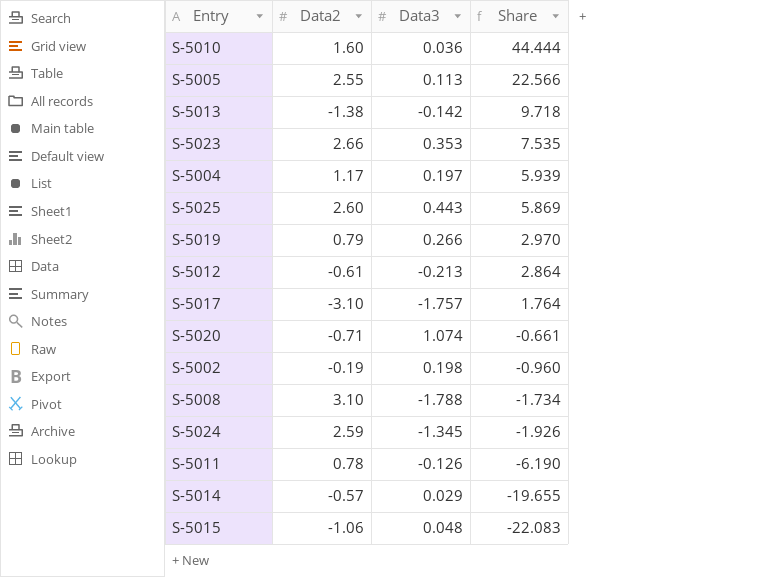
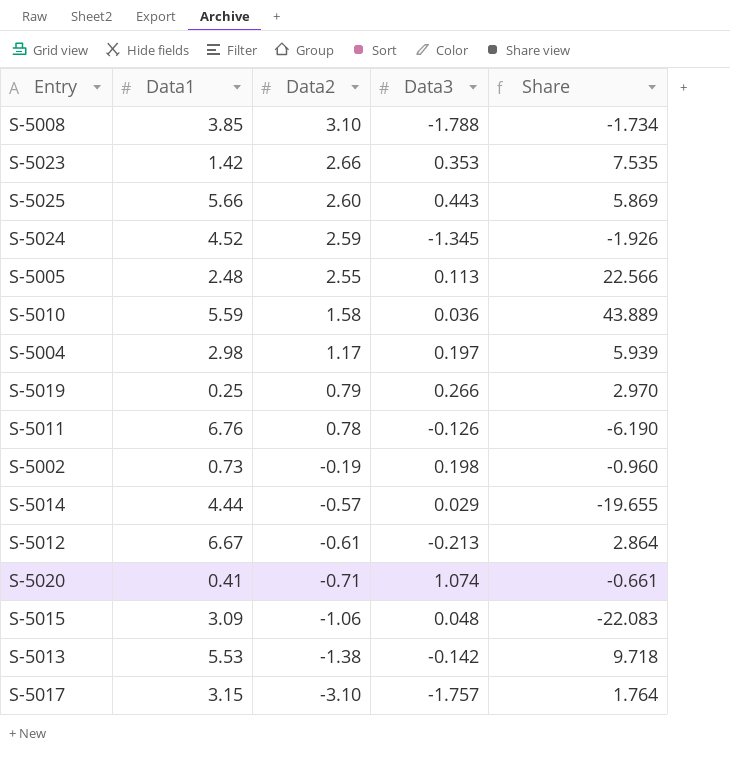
row order: Share descending -> Data2 descending
column Data1 | position: none -> 2
S-5010 | Data2: 1.60 -> 1.58
S-5010 | Share: 44.444 -> 43.889

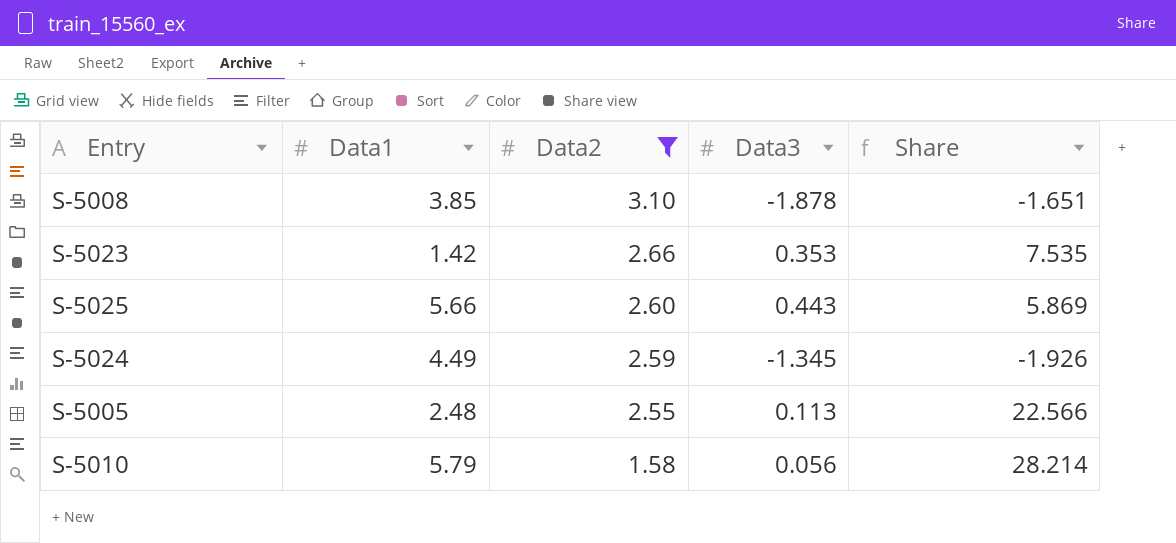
filter: none -> Data2 >= 1.58
S-5008 | Data3: -1.788 -> -1.878
S-5008 | Share: -1.734 -> -1.651
S-5024 | Data1: 4.52 -> 4.49
S-5010 | Data1: 5.59 -> 5.79
S-5010 | Data3: 0.036 -> 0.056
S-5010 | Share: 43.889 -> 28.214

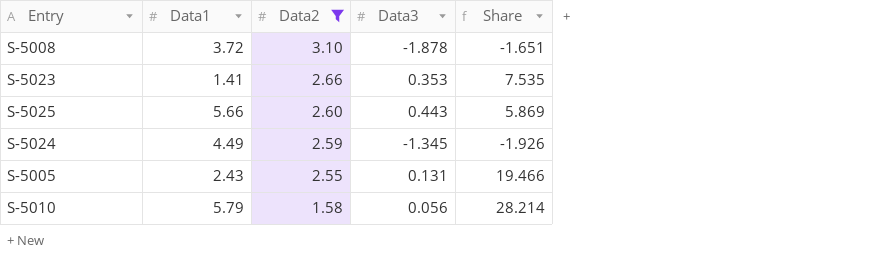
S-5008 | Data1: 3.85 -> 3.72
S-5023 | Data1: 1.42 -> 1.41
S-5005 | Data1: 2.48 -> 2.43
S-5005 | Data3: 0.113 -> 0.131
S-5005 | Share: 22.566 -> 19.466

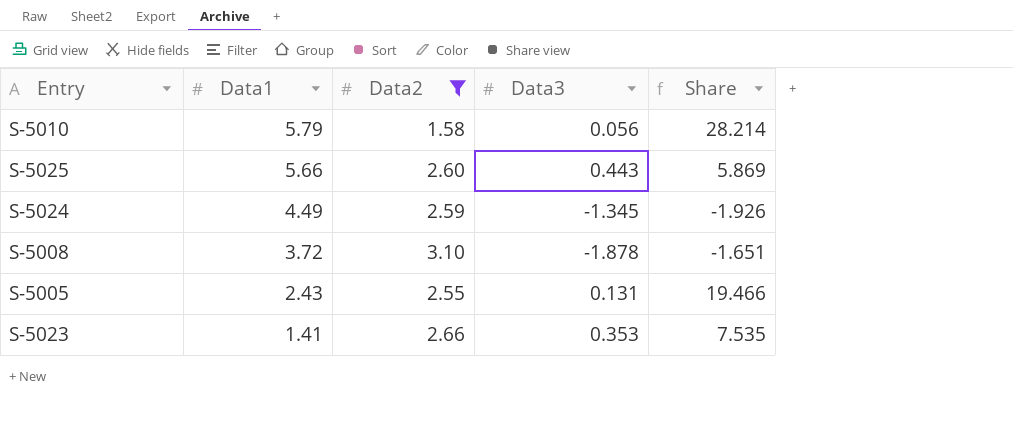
row order: Data2 descending -> Data1 descending

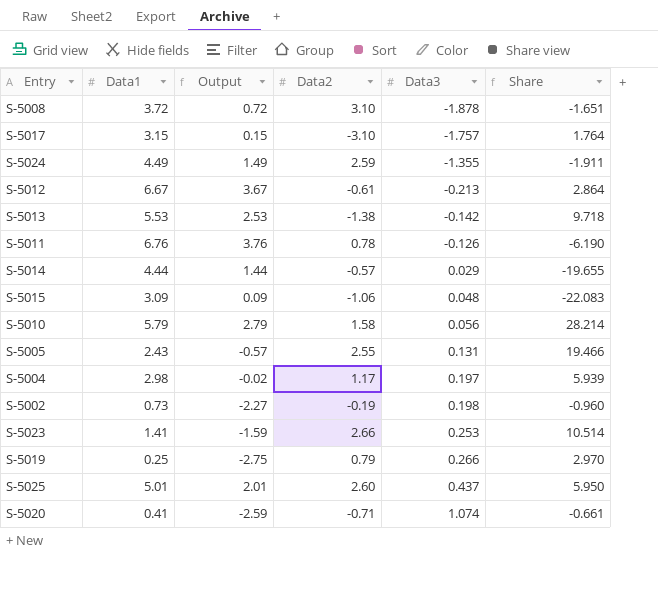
filter: Data2 >= 1.58 -> none
row order: Data1 descending -> Data3 ascending
column Output | formula: none -> [Data1] - 3
S-5024 | Data3: -1.345 -> -1.355
S-5024 | Share: -1.926 -> -1.911
S-5023 | Data3: 0.353 -> 0.253
S-5023 | Share: 7.535 -> 10.514
S-5025 | Data1: 5.66 -> 5.01
S-5025 | Data3: 0.443 -> 0.437
S-5025 | Share: 5.869 -> 5.950

